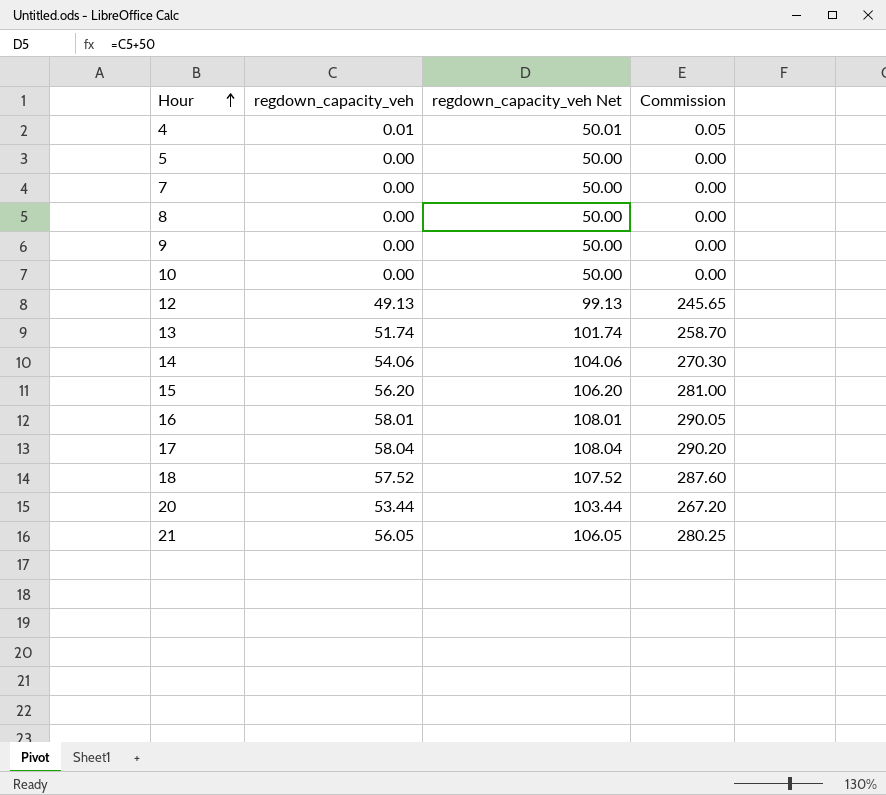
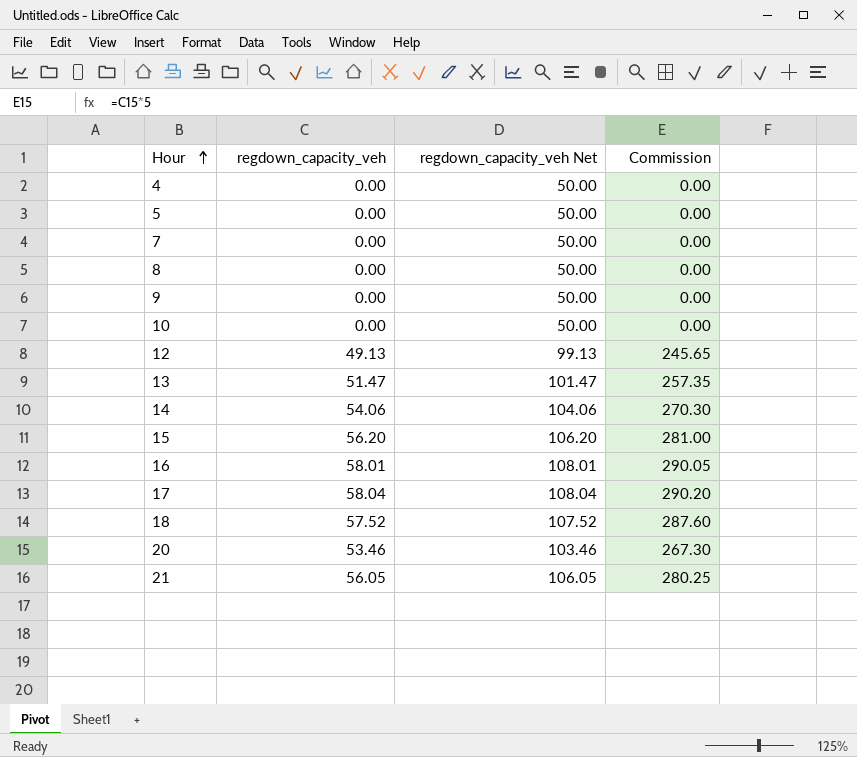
4 | regdown_capacity_veh: 0.01 -> 0.00
4 | regdown_capacity_veh Net: 50.01 -> 50.00
4 | Commission: 0.05 -> 0.00
13 | regdown_capacity_veh: 51.74 -> 51.47
13 | regdown_capacity_veh Net: 101.74 -> 101.47
13 | Commission: 258.70 -> 257.35
20 | regdown_capacity_veh: 53.44 -> 53.46
20 | regdown_capacity_veh Net: 103.44 -> 103.46
20 | Commission: 267.20 -> 267.30

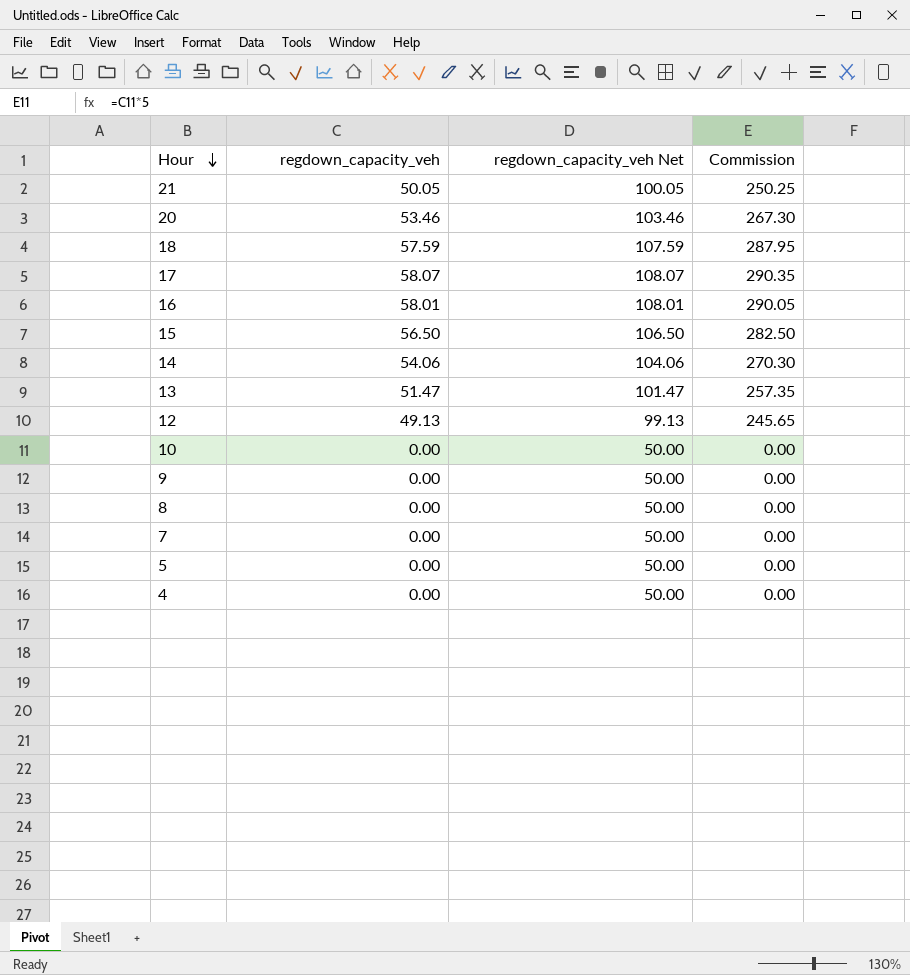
row order: Hour ascending -> Hour descending
21 | regdown_capacity_veh: 56.05 -> 50.05
21 | regdown_capacity_veh Net: 106.05 -> 100.05
21 | Commission: 280.25 -> 250.25
18 | regdown_capacity_veh: 57.52 -> 57.59
18 | regdown_capacity_veh Net: 107.52 -> 107.59
18 | Commission: 287.60 -> 287.95
17 | regdown_capacity_veh: 58.04 -> 58.07
17 | regdown_capacity_veh Net: 108.04 -> 108.07
17 | Commission: 290.20 -> 290.35
15 | regdown_capacity_veh: 56.20 -> 56.50
15 | regdown_capacity_veh Net: 106.20 -> 106.50
15 | Commission: 281.00 -> 282.50

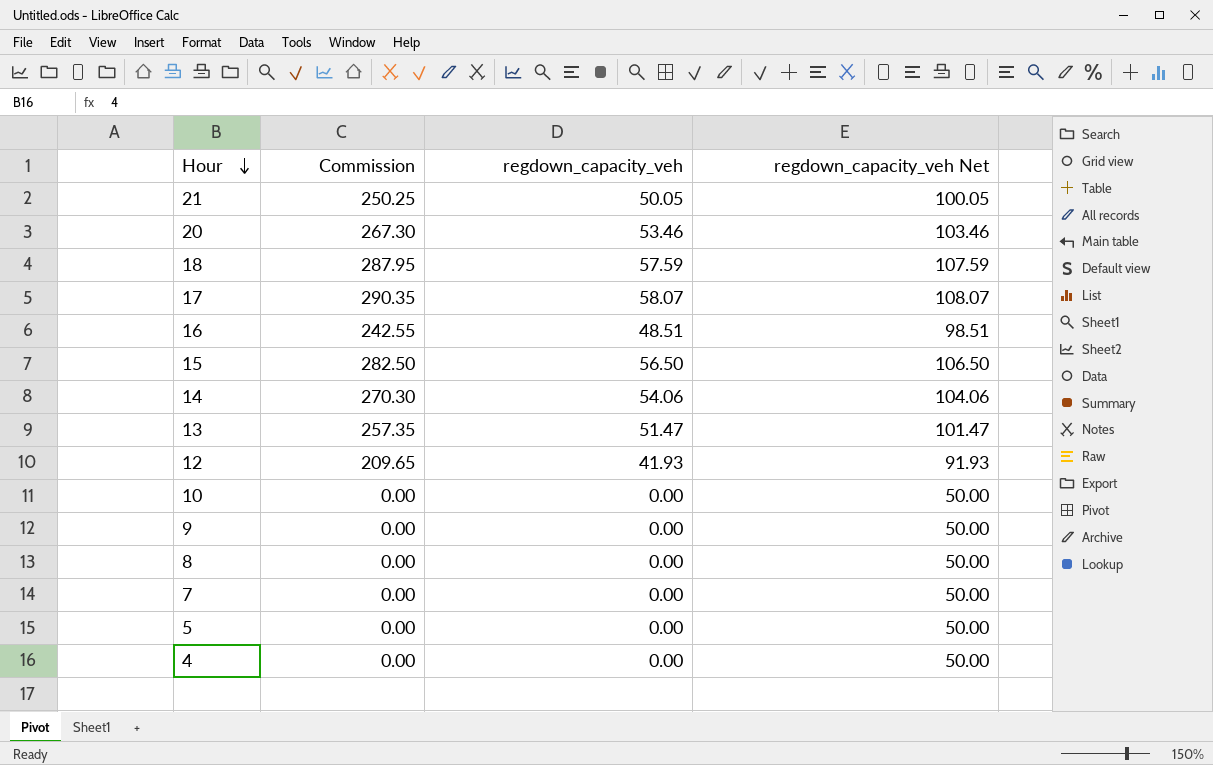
column Commission | position: 4 -> 2
16 | Commission: 290.05 -> 242.55
16 | regdown_capacity_veh: 58.01 -> 48.51
16 | regdown_capacity_veh Net: 108.01 -> 98.51
12 | Commission: 245.65 -> 209.65
12 | regdown_capacity_veh: 49.13 -> 41.93
12 | regdown_capacity_veh Net: 99.13 -> 91.93

